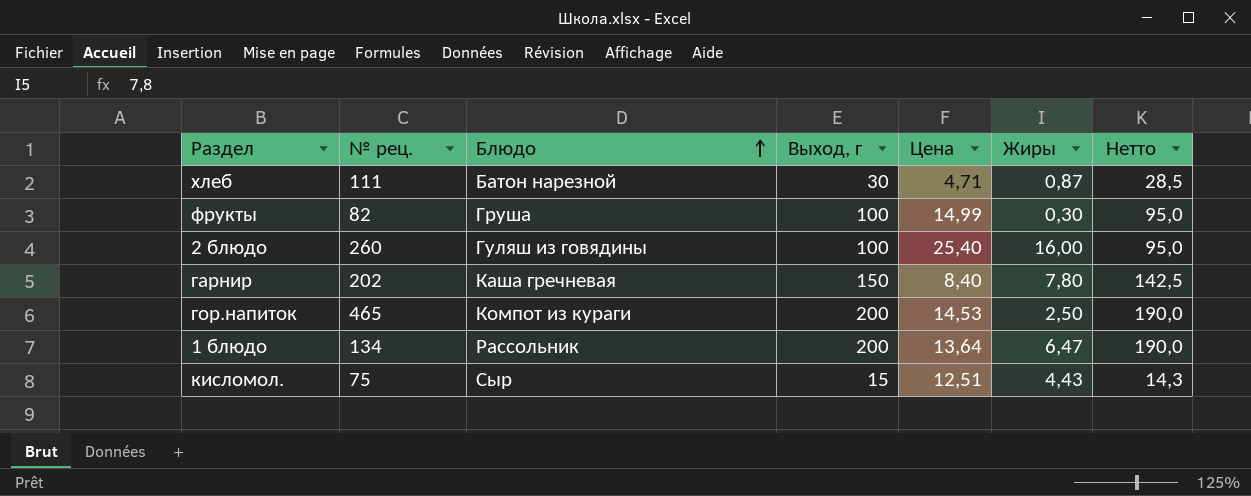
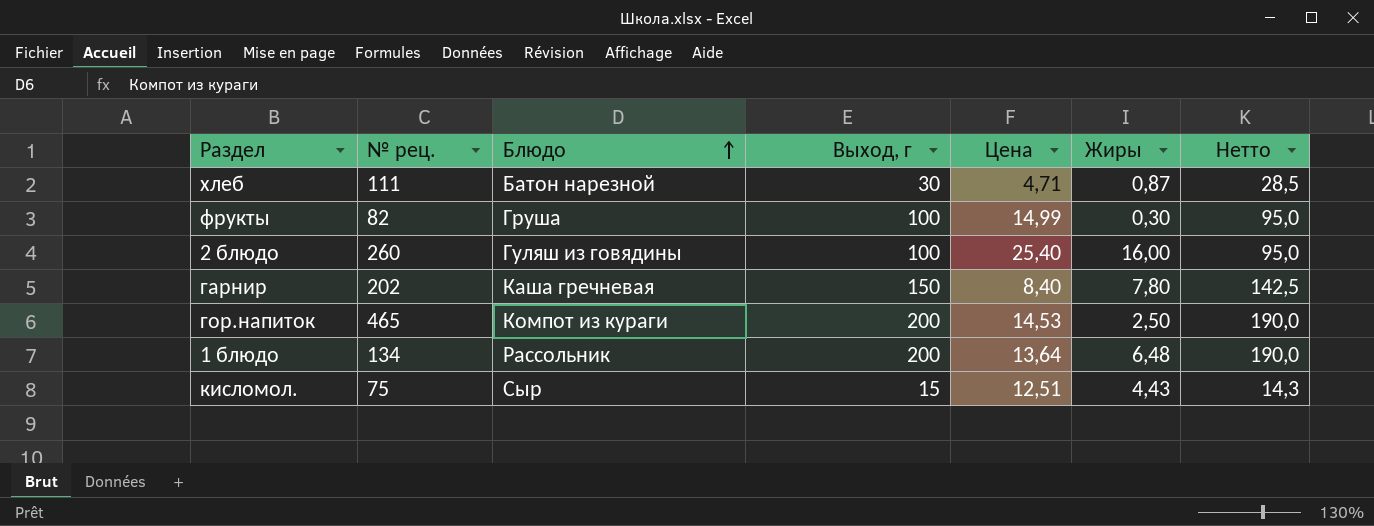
1 блюдо | Жиры: 6,47 -> 6,48

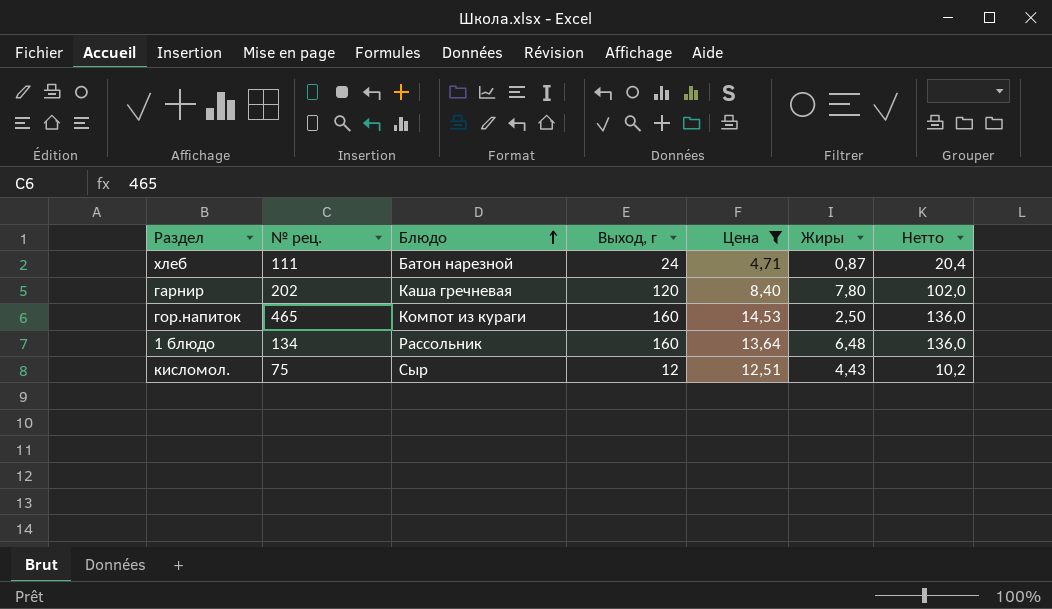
filter: none -> Цена <= 14,53
column Нетто | formula: [Выход, г] * 0,95 -> [Выход, г] * 0,85
хлеб | Выход, г: 30 -> 24
гарнир | Выход, г: 150 -> 120
гор.напиток | Выход, г: 200 -> 160
1 блюдо | Выход, г: 200 -> 160
кисломол. | Выход, г: 15 -> 12

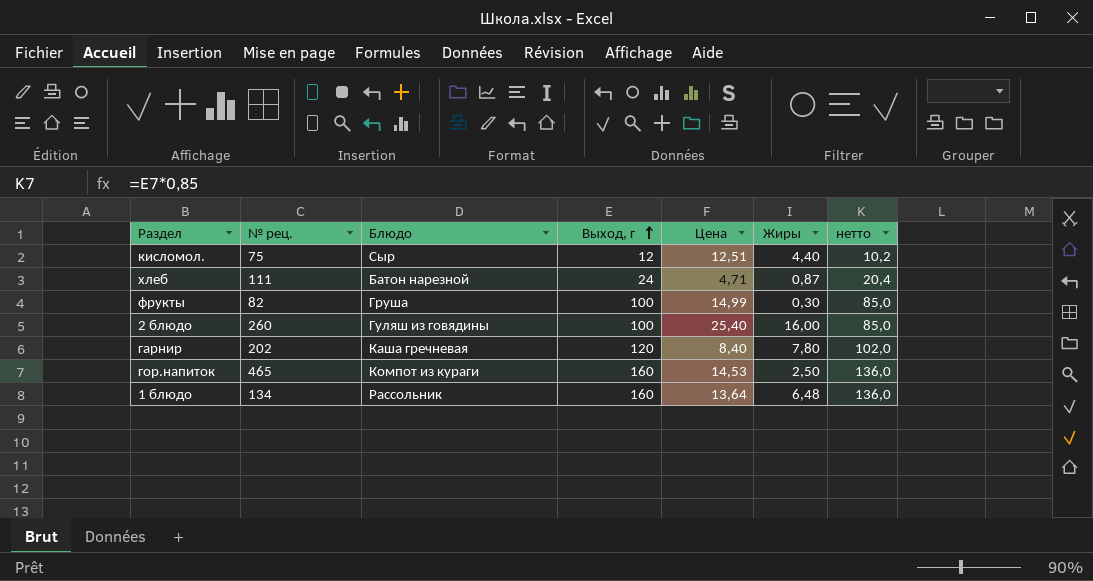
filter: Цена <= 14,53 -> none
row order: Блюдо ascending -> Выход, г ascending
column name: Нетто -> нетто
кисломол. | Жиры: 4,43 -> 4,40

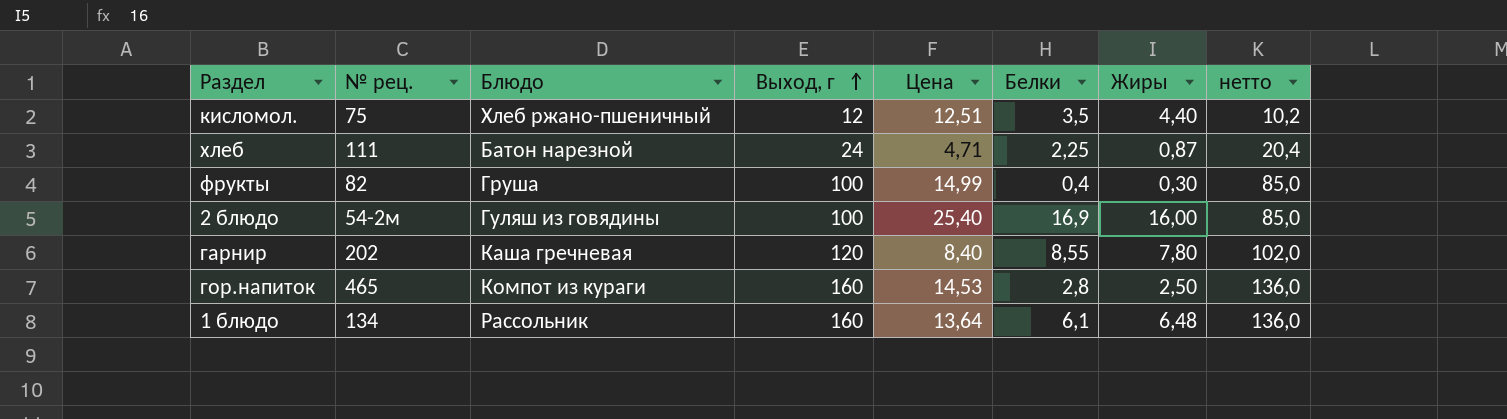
column Белки | position: none -> 6
кисломол. | Блюдо: Сыр -> Хлеб ржано-пшеничный
2 блюдо | № рец.: 260 -> 54-2м

